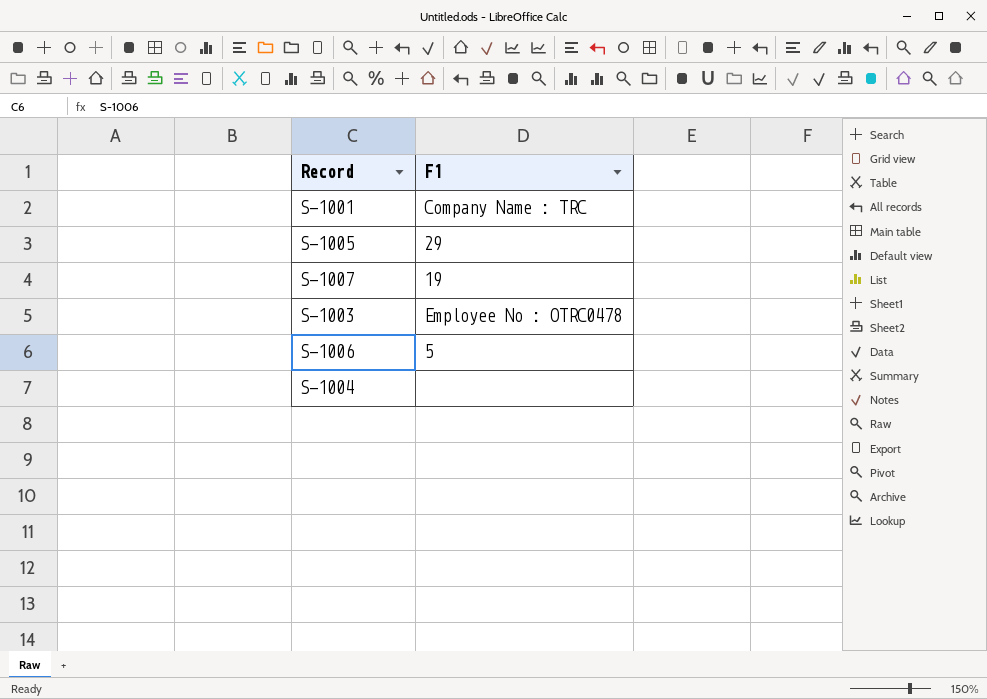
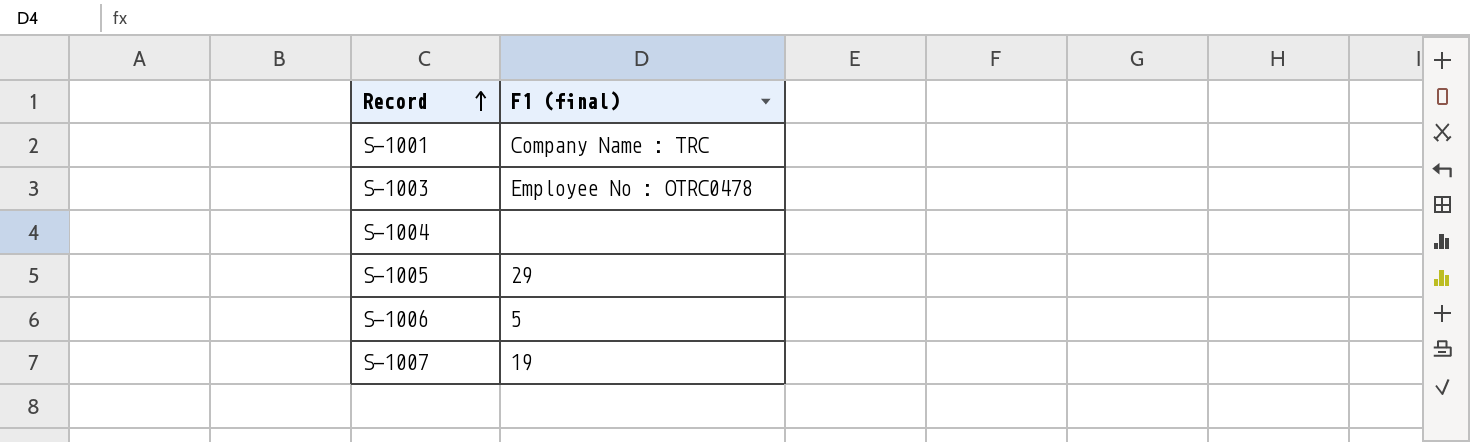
row order: none -> Record ascending
column name: F1 -> F1 (final)

